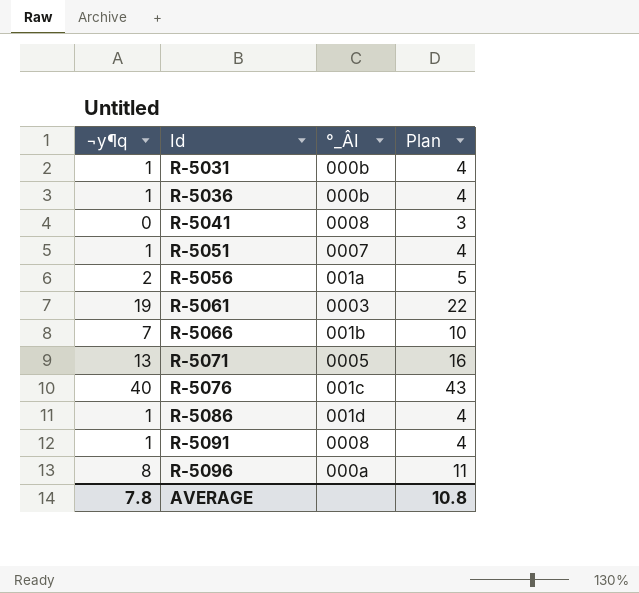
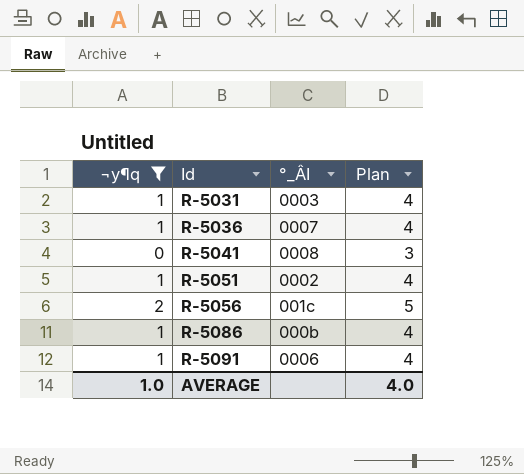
filter: none -> ¬y¶q <= 2
R-5031 | °_ÂI: 000b -> 0003
R-5036 | °_ÂI: 000b -> 0007
R-5051 | °_ÂI: 0007 -> 0002
R-5056 | °_ÂI: 001a -> 001c
R-5086 | °_ÂI: 001d -> 000b
R-5091 | °_ÂI: 0008 -> 0006
AVERAGE | ¬y¶q: 7.8 -> 1.0
AVERAGE | Plan: 10.8 -> 4.0

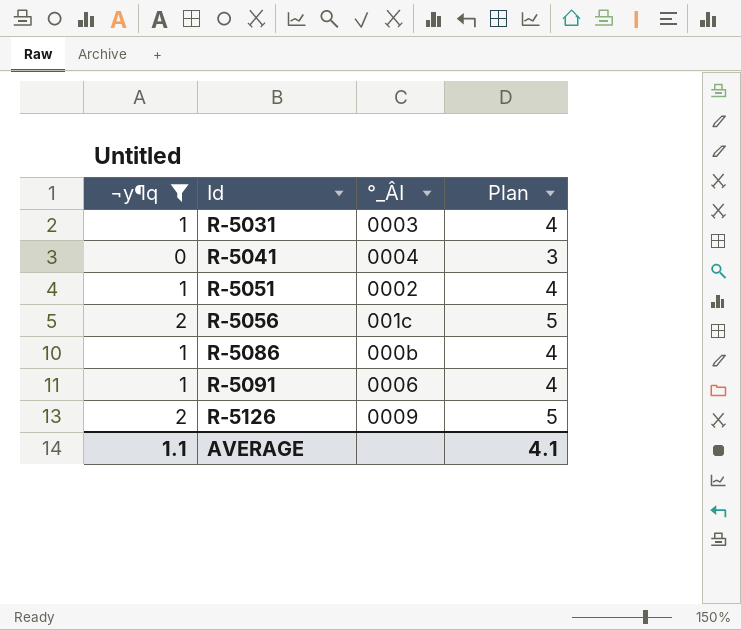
row R-5036: 1 | 0007 | 4 -> none
R-5041 | °_ÂI: 0008 -> 0004
row R-5126: none -> 2 | 0009 | 5
AVERAGE | ¬y¶q: 1.0 -> 1.1
AVERAGE | Plan: 4.0 -> 4.1

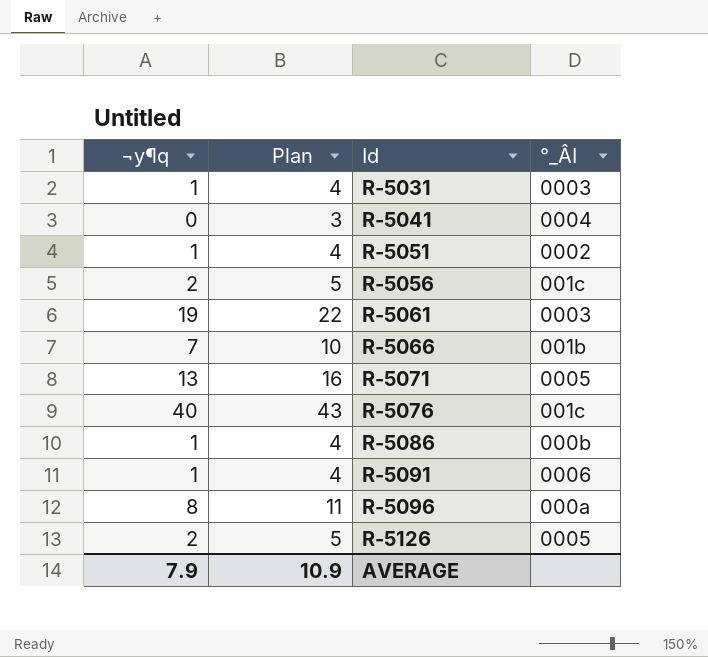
filter: ¬y¶q <= 2 -> none
column Plan | position: 4 -> 2
R-5126 | °_ÂI: 0009 -> 0005
AVERAGE | ¬y¶q: 1.1 -> 7.9
AVERAGE | Plan: 4.1 -> 10.9

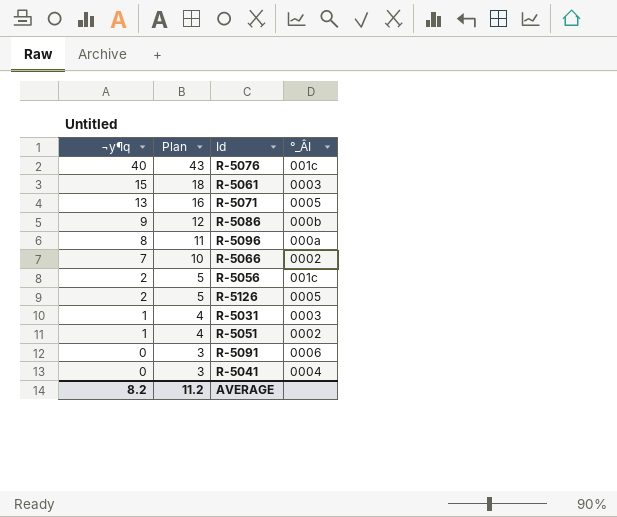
row order: Id ascending -> ¬y¶q descending
R-5061 | ¬y¶q: 19 -> 15
R-5061 | Plan: 22 -> 18
R-5086 | ¬y¶q: 1 -> 9
R-5086 | Plan: 4 -> 12
R-5066 | °_ÂI: 001b -> 0002
R-5091 | ¬y¶q: 1 -> 0
R-5091 | Plan: 4 -> 3
AVERAGE | ¬y¶q: 7.9 -> 8.2
AVERAGE | Plan: 10.9 -> 11.2

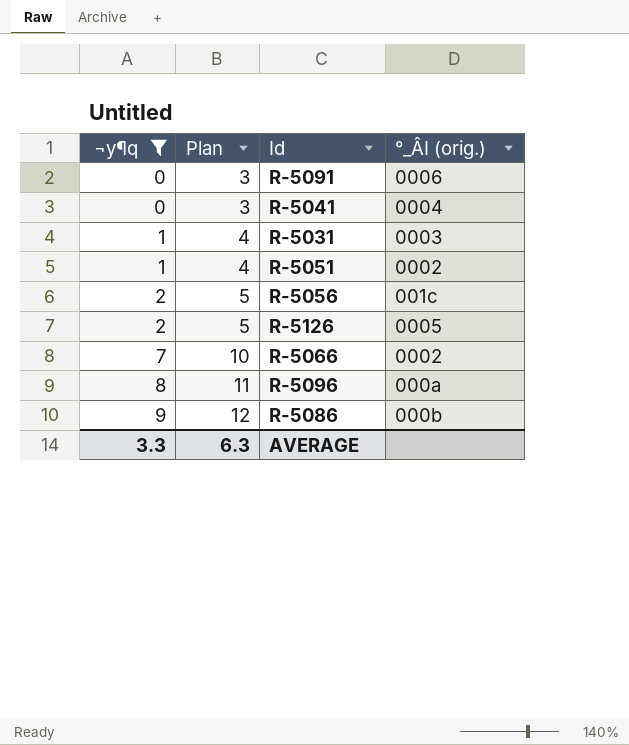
filter: none -> ¬y¶q <= 9
row order: ¬y¶q descending -> ¬y¶q ascending
column name: °_ÂI -> °_ÂI (orig.)
AVERAGE | ¬y¶q: 8.2 -> 3.3
AVERAGE | Plan: 11.2 -> 6.3

